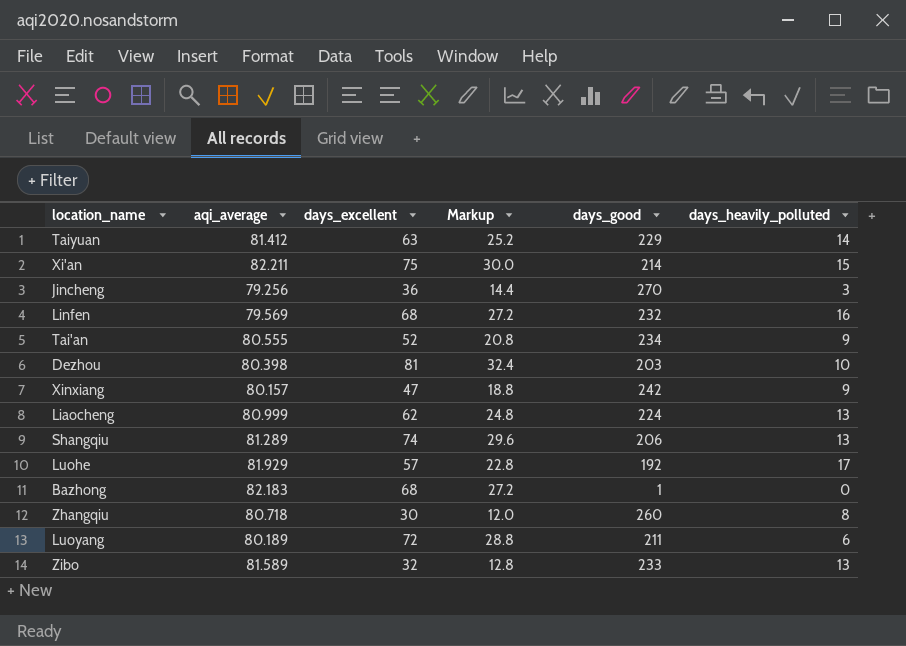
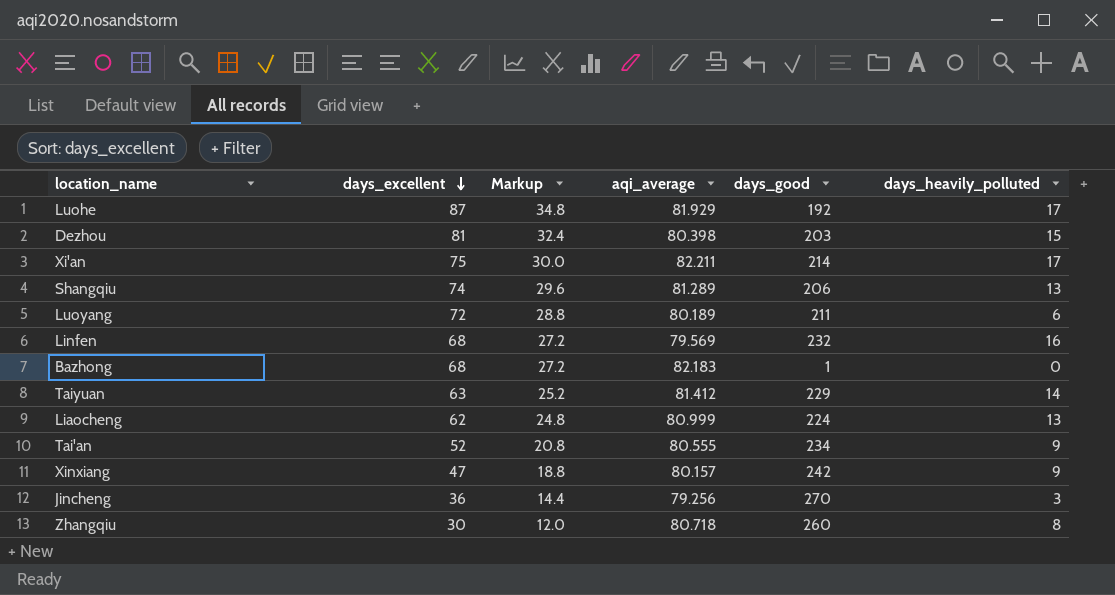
row order: none -> days_excellent descending
column aqi_average | position: 2 -> 4
row Zibo: 81.589 | 32 | 12.8 | 233 | 13 -> none
Luohe | days_excellent: 57 -> 87
Luohe | Markup: 22.8 -> 34.8
Dezhou | days_heavily_polluted: 10 -> 15
Xi'an | days_heavily_polluted: 15 -> 17

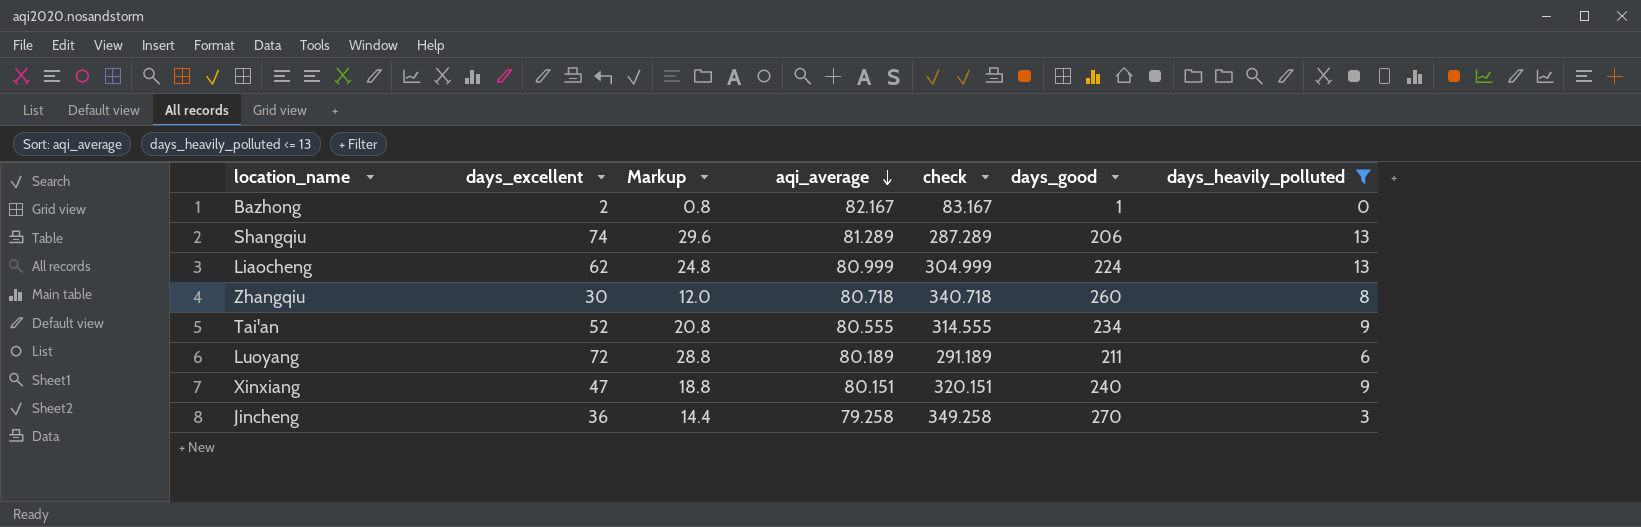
filter: none -> days_heavily_polluted <= 13
row order: days_excellent descending -> aqi_average descending
column check | formula: none -> [aqi_average] + [days_good]
Bazhong | days_excellent: 68 -> 2
Bazhong | Markup: 27.2 -> 0.8
Bazhong | aqi_average: 82.183 -> 82.167
Xinxiang | aqi_average: 80.157 -> 80.151
Xinxiang | days_good: 242 -> 240
Jincheng | aqi_average: 79.256 -> 79.258

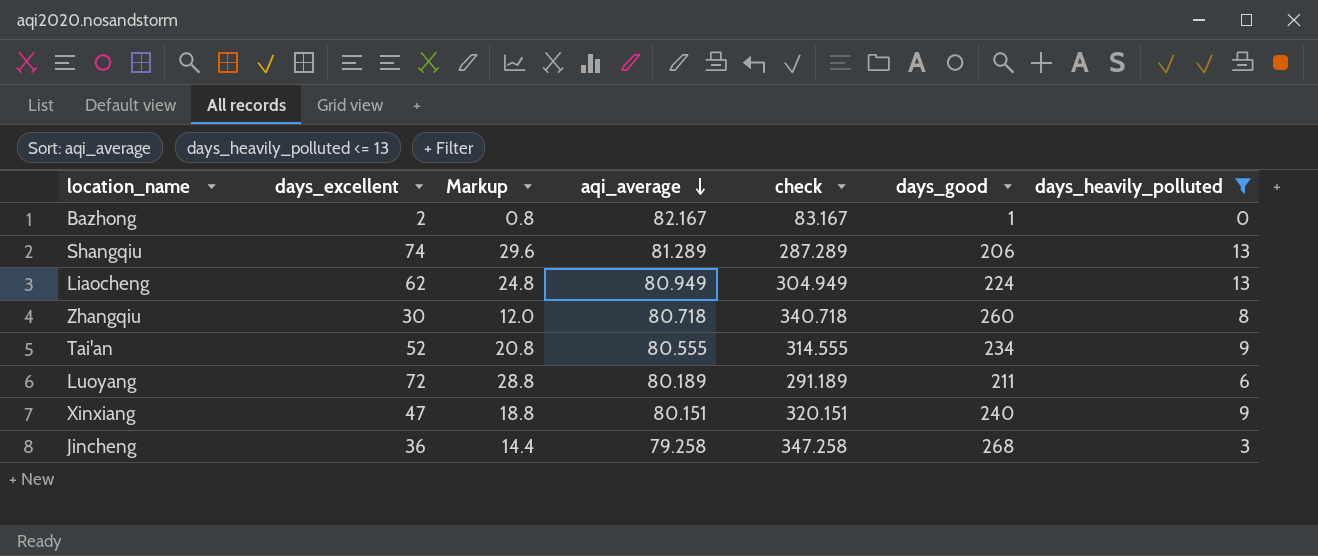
Liaocheng | aqi_average: 80.999 -> 80.949
Liaocheng | check: 304.999 -> 304.949
Jincheng | check: 349.258 -> 347.258
Jincheng | days_good: 270 -> 268

